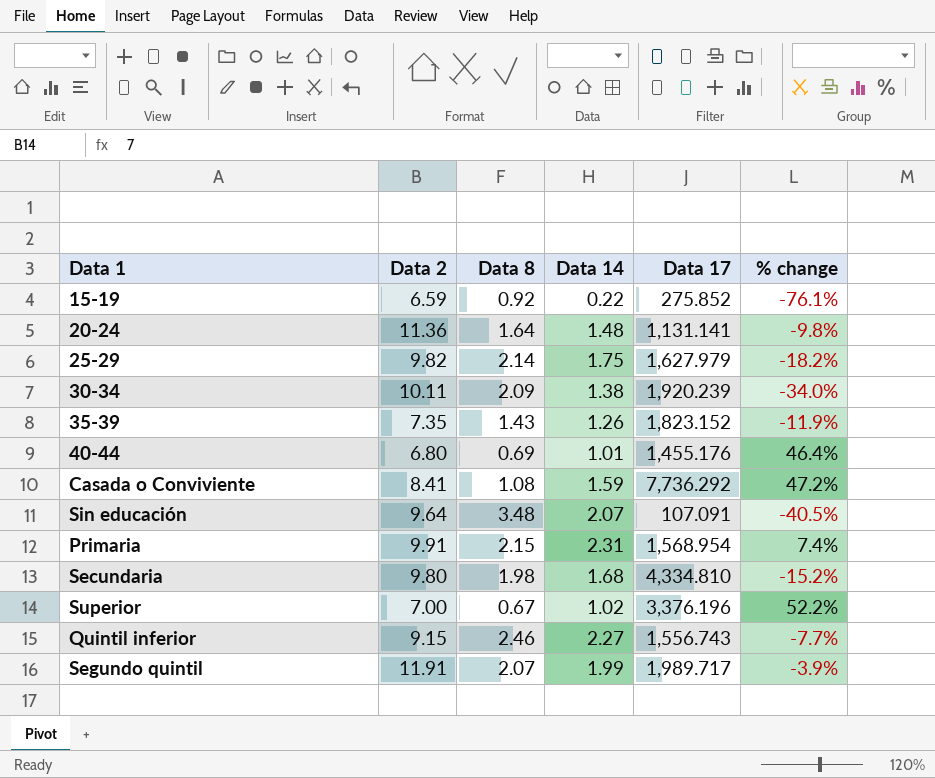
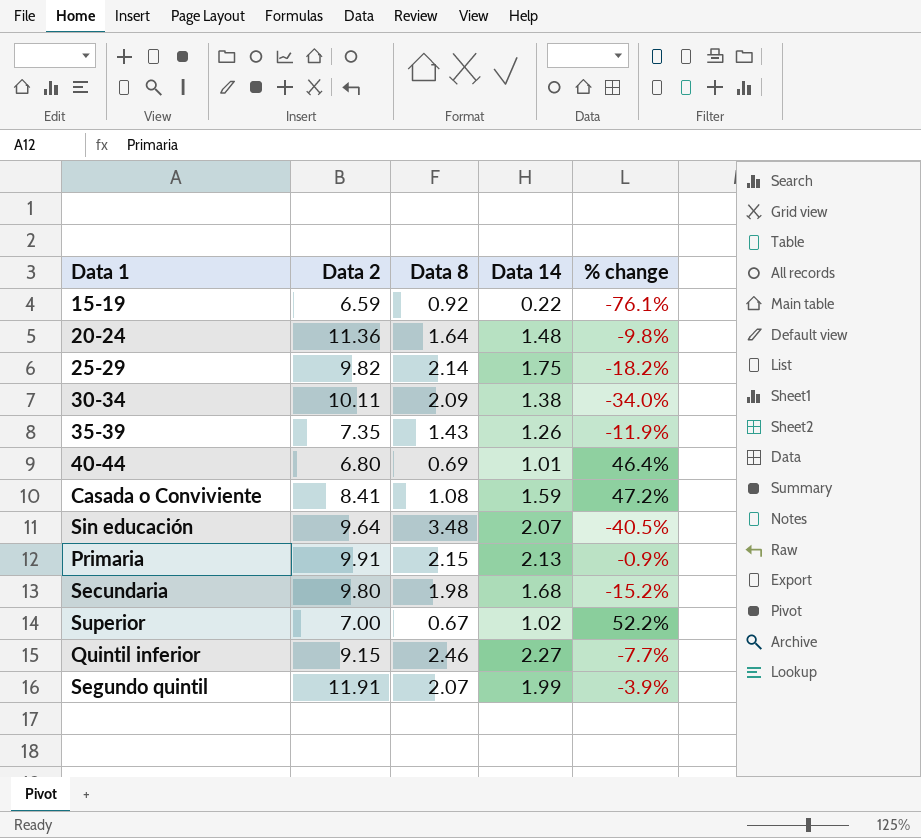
column Data 17 | position: 5 -> none
Primaria | Data 14: 2.31 -> 2.13
Primaria | % change: 7.4% -> -0.9%

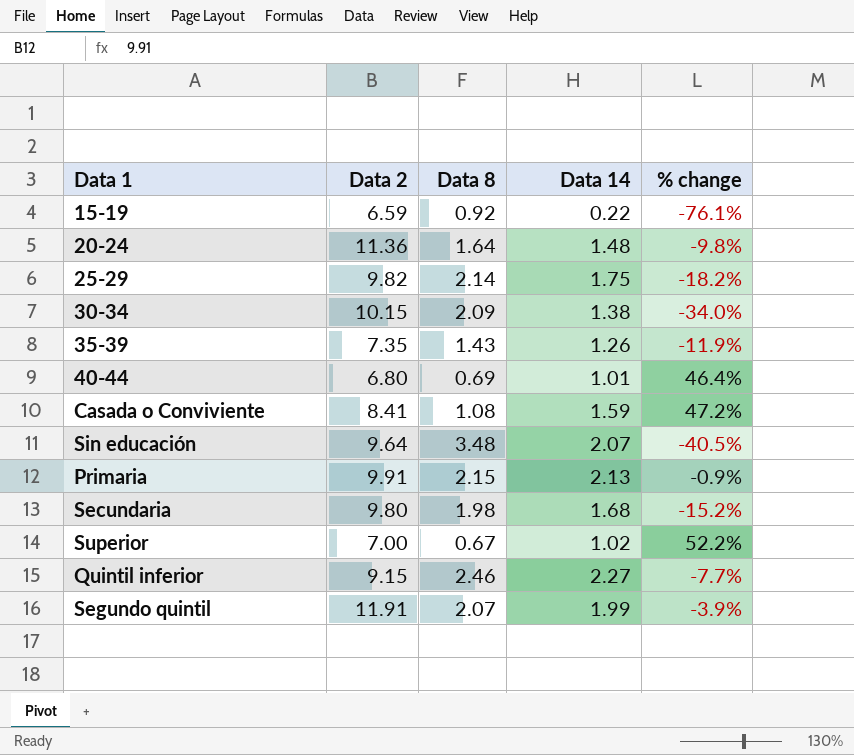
30-34 | Data 2: 10.11 -> 10.15

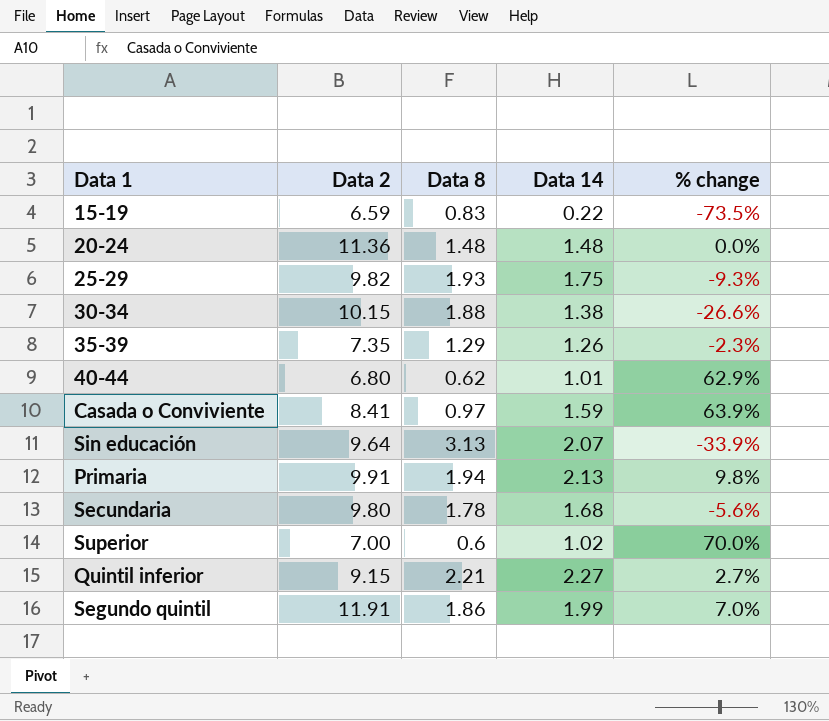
15-19 | Data 8: 0.92 -> 0.83
15-19 | % change: -76.1% -> -73.5%
20-24 | Data 8: 1.64 -> 1.48
20-24 | % change: -9.8% -> 0.0%
25-29 | Data 8: 2.14 -> 1.93
25-29 | % change: -18.2% -> -9.3%
30-34 | Data 8: 2.09 -> 1.88
30-34 | % change: -34.0% -> -26.6%
35-39 | Data 8: 1.43 -> 1.29
35-39 | % change: -11.9% -> -2.3%
40-44 | Data 8: 0.69 -> 0.62
40-44 | % change: 46.4% -> 62.9%
Casada o Conviviente | Data 8: 1.08 -> 0.97
Casada o Conviviente | % change: 47.2% -> 63.9%
Sin educación | Data 8: 3.48 -> 3.13
Sin educación | % change: -40.5% -> -33.9%
Primaria | Data 8: 2.15 -> 1.94
Primaria | % change: -0.9% -> 9.8%
Secundaria | Data 8: 1.98 -> 1.78
Secundaria | % change: -15.2% -> -5.6%
Superior | Data 8: 0.67 -> 0.6
Superior | % change: 52.2% -> 70.0%
Quintil inferior | Data 8: 2.46 -> 2.21
Quintil inferior | % change: -7.7% -> 2.7%
Segundo quintil | Data 8: 2.07 -> 1.86
Segundo quintil | % change: -3.9% -> 7.0%

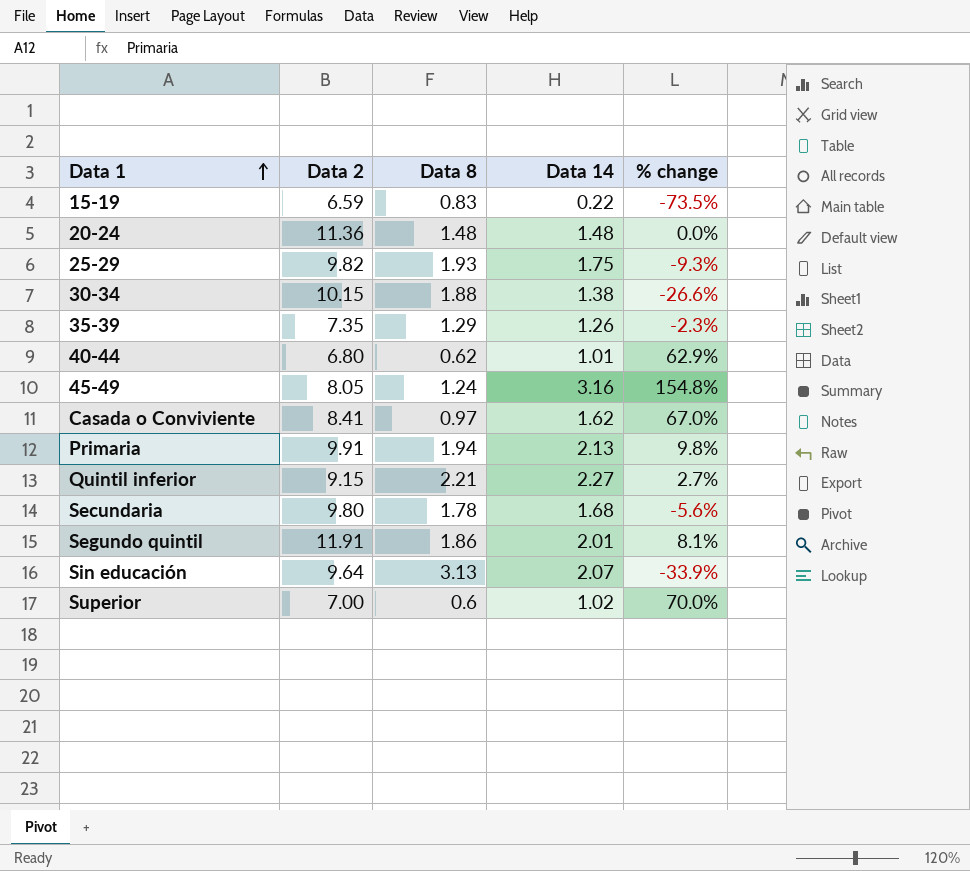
row order: none -> Data 1 ascending
row 45-49: none -> 8.05 | 1.24 | 3.16 | 154.8%
Casada o Conviviente | Data 14: 1.59 -> 1.62
Casada o Conviviente | % change: 63.9% -> 67.0%
Segundo quintil | Data 14: 1.99 -> 2.01
Segundo quintil | % change: 7.0% -> 8.1%

